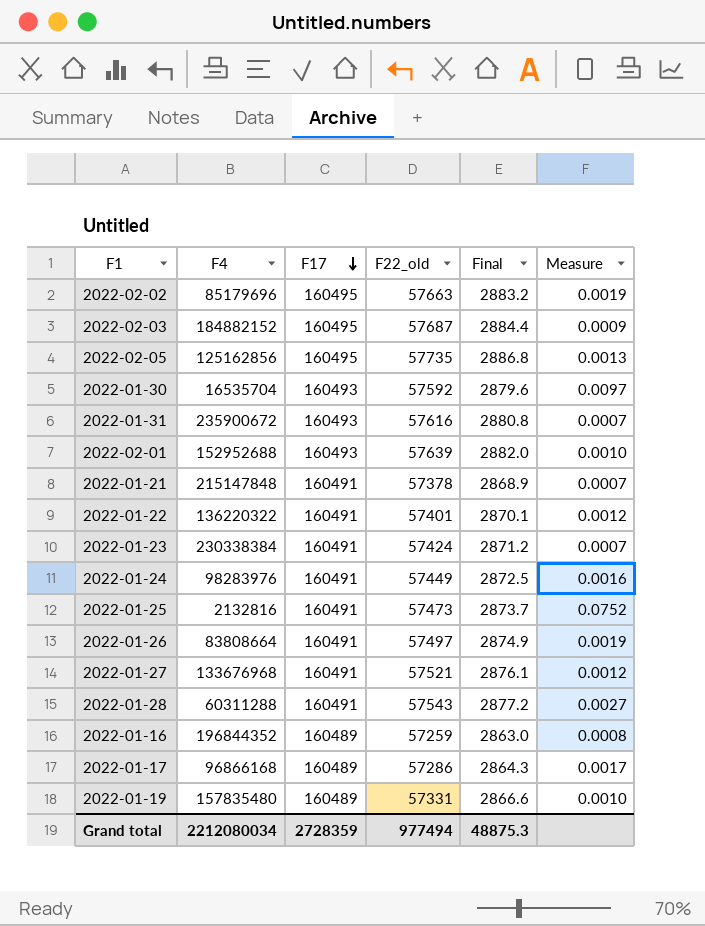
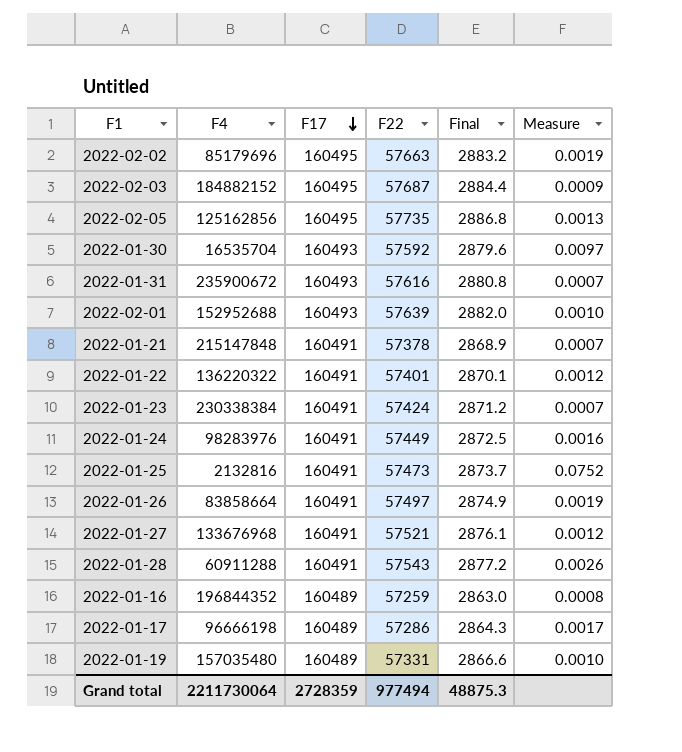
column name: F22_old -> F22
2022-01-26 | F4: 83808664 -> 83858664
2022-01-28 | F4: 60311288 -> 60911288
2022-01-28 | Measure: 0.0027 -> 0.0026
2022-01-17 | F4: 96866168 -> 96666198
2022-01-19 | F4: 157835480 -> 157035480
Grand total | F4: 2212080034 -> 2211730064

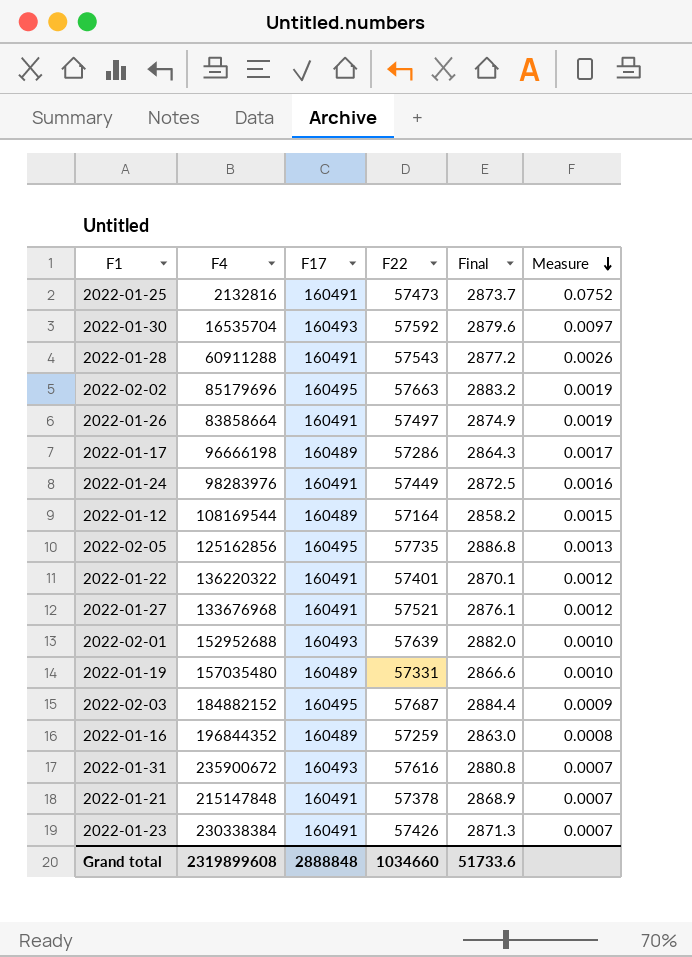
row order: F17 descending -> Measure descending
row 2022-01-12: none -> 108169544 | 160489 | 57164 | 2858.2 | 0.0015
2022-01-23 | F22: 57424 -> 57426
2022-01-23 | Final: 2871.2 -> 2871.3
Grand total | F4: 2211730064 -> 2319899608
Grand total | F17: 2728359 -> 2888848
Grand total | F22: 977494 -> 1034660
Grand total | Final: 48875.3 -> 51733.6

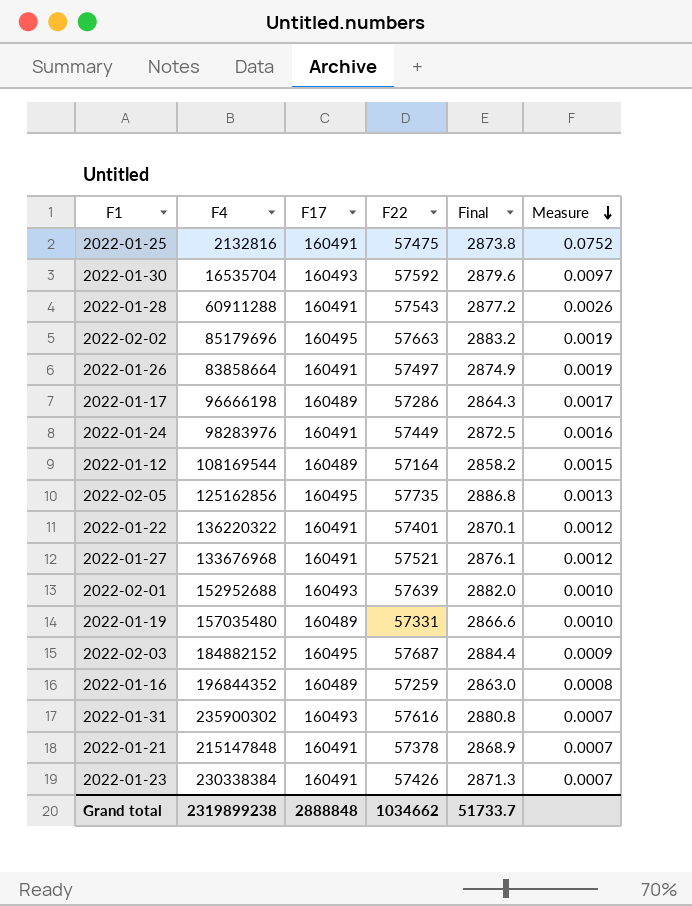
2022-01-25 | F22: 57473 -> 57475
2022-01-25 | Final: 2873.7 -> 2873.8
2022-01-31 | F4: 235900672 -> 235900302
Grand total | F4: 2319899608 -> 2319899238
Grand total | F22: 1034660 -> 1034662
Grand total | Final: 51733.6 -> 51733.7

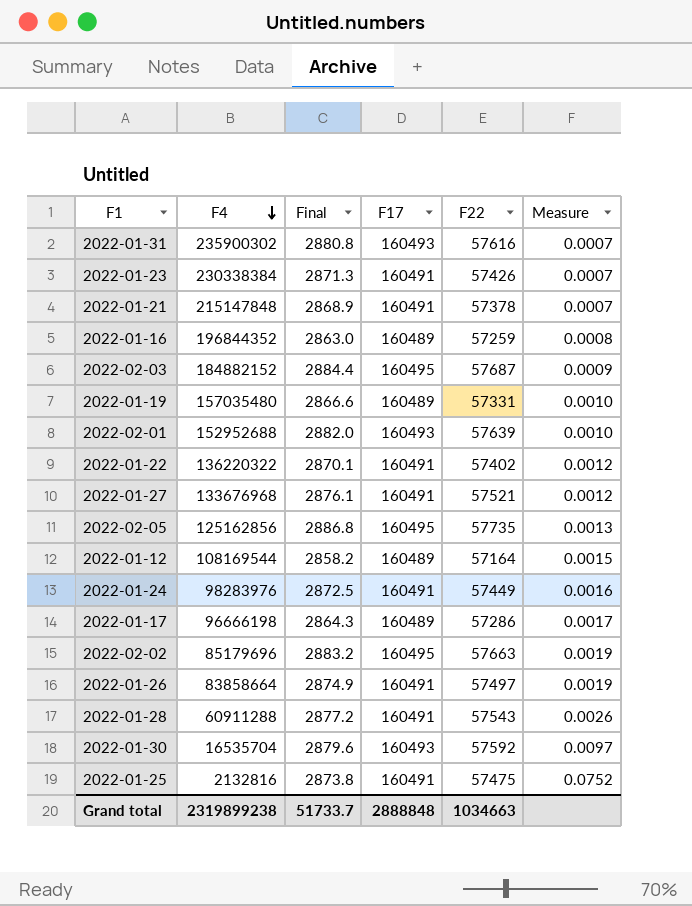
row order: Measure descending -> F4 descending
column Final | position: 5 -> 3
2022-01-22 | F22: 57401 -> 57402
Grand total | F22: 1034662 -> 1034663

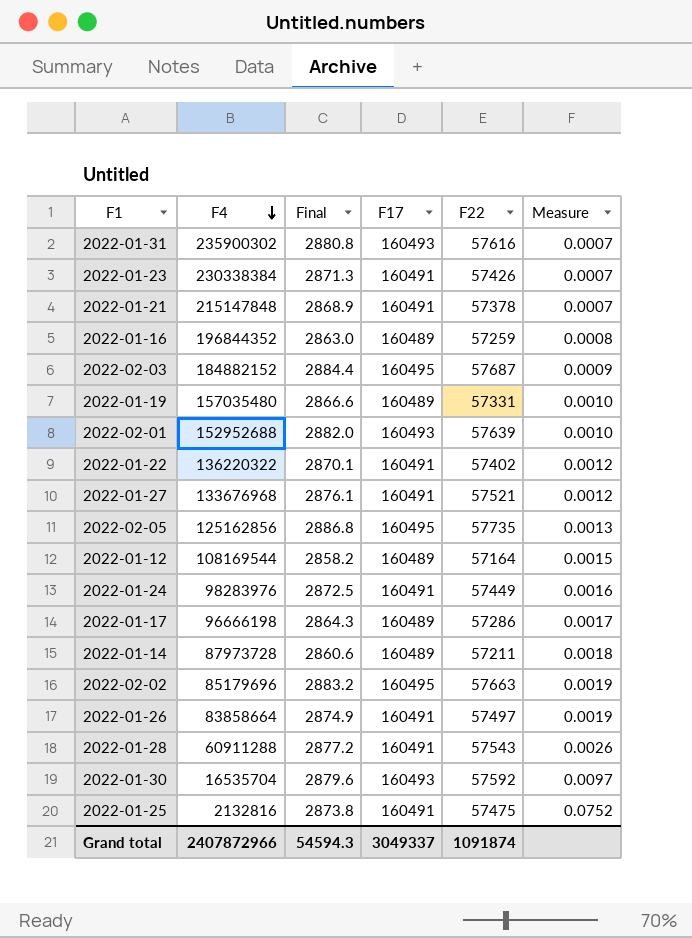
row 2022-01-14: none -> 87973728 | 2860.6 | 160489 | 57211 | 0.0018
Grand total | F4: 2319899238 -> 2407872966
Grand total | Final: 51733.7 -> 54594.3
Grand total | F17: 2888848 -> 3049337
Grand total | F22: 1034663 -> 1091874

